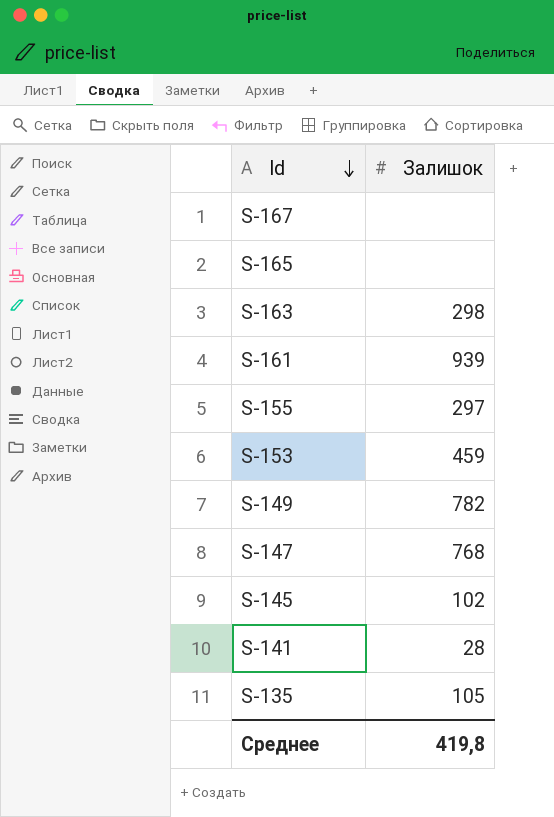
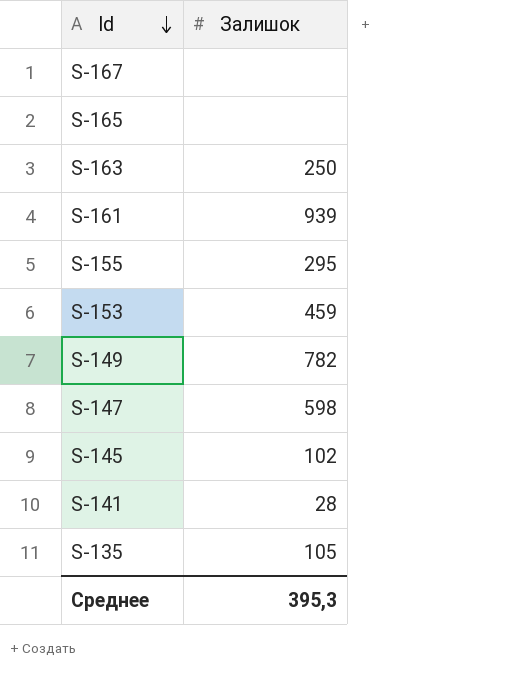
S-163 | Залишок: 298 -> 250
S-155 | Залишок: 297 -> 295
S-147 | Залишок: 768 -> 598
Среднее | Залишок: 419,8 -> 395,3

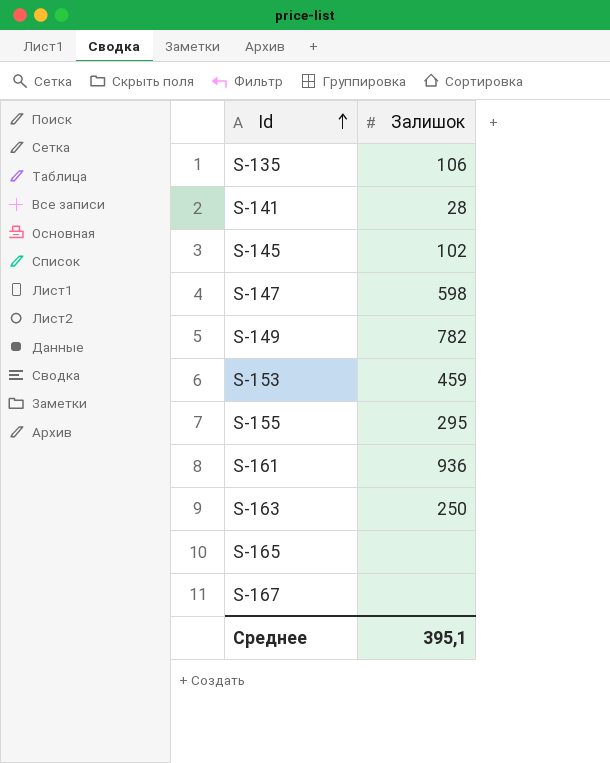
row order: Id descending -> Id ascending
S-135 | Залишок: 105 -> 106
S-161 | Залишок: 939 -> 936
Среднее | Залишок: 395,3 -> 395,1

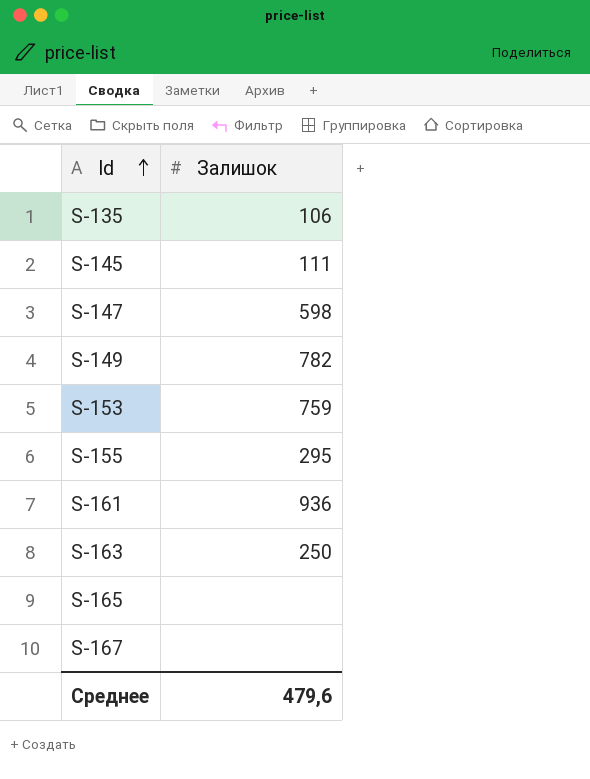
row S-141: 28 -> none
S-145 | Залишок: 102 -> 111
S-153 | Залишок: 459 -> 759
Среднее | Залишок: 395,1 -> 479,6

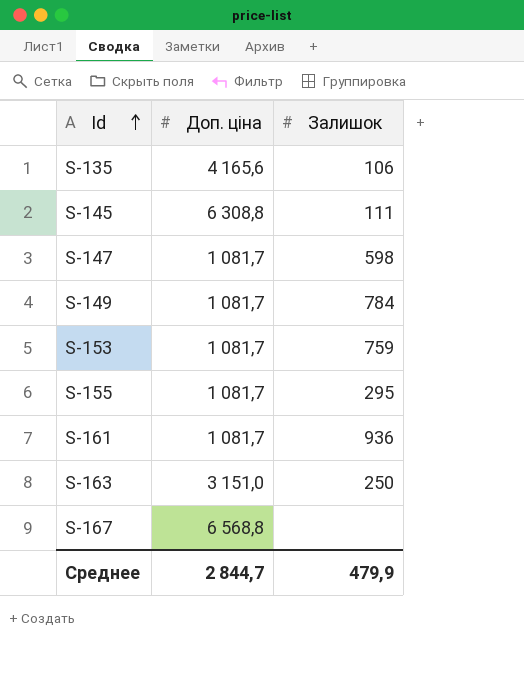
column Доп. ціна | position: none -> 2
row S-165: none -> none
S-149 | Залишок: 782 -> 784
Среднее | Залишок: 479,6 -> 479,9

